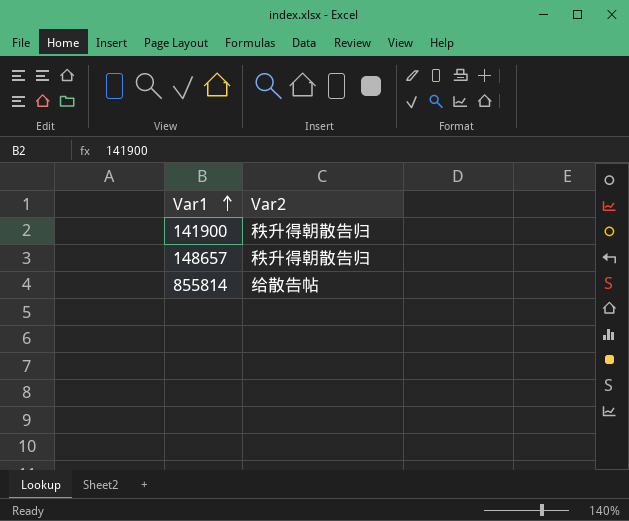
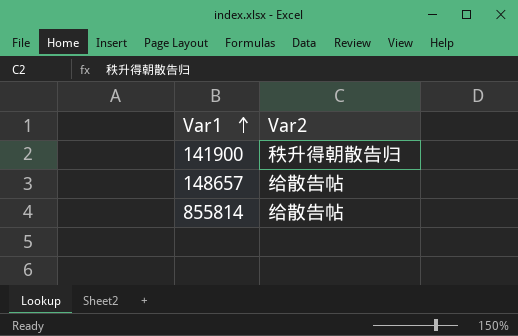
148657 | Var2: 秩升得朝散告归 -> 给散告帖

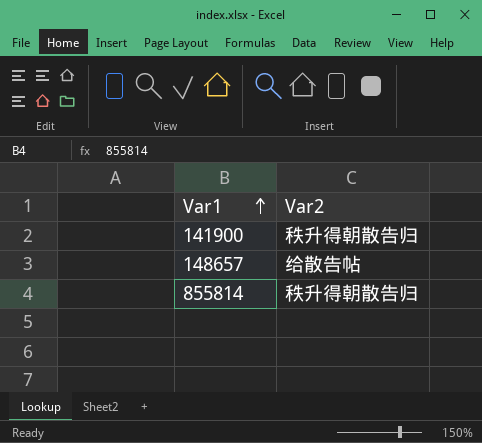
855814 | Var2: 给散告帖 -> 秩升得朝散告归

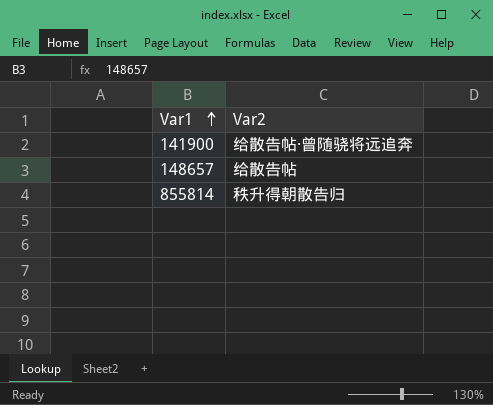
141900 | Var2: 秩升得朝散告归 -> 给散告帖·曾随骁将远追奔

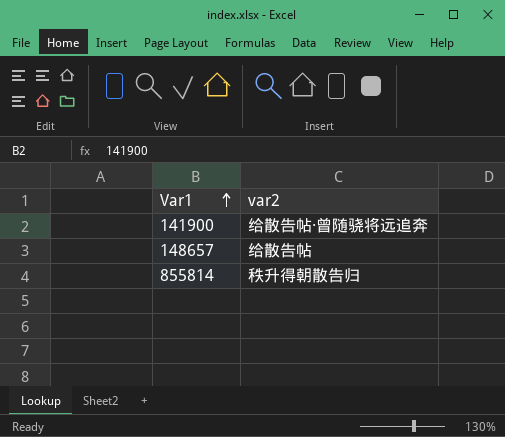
column name: Var2 -> var2

